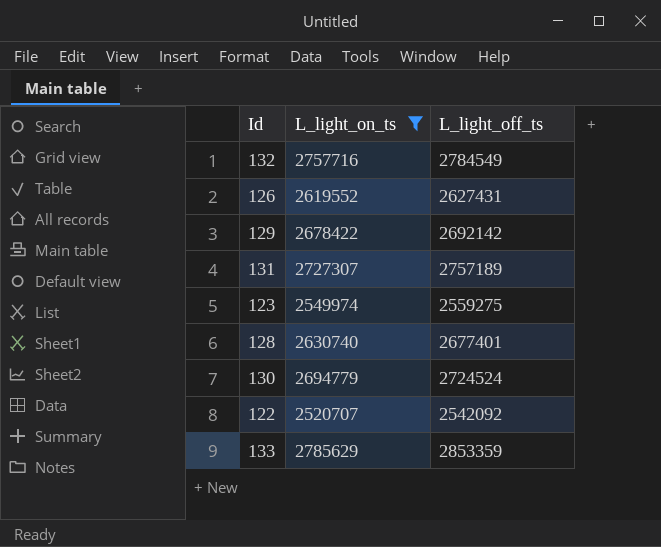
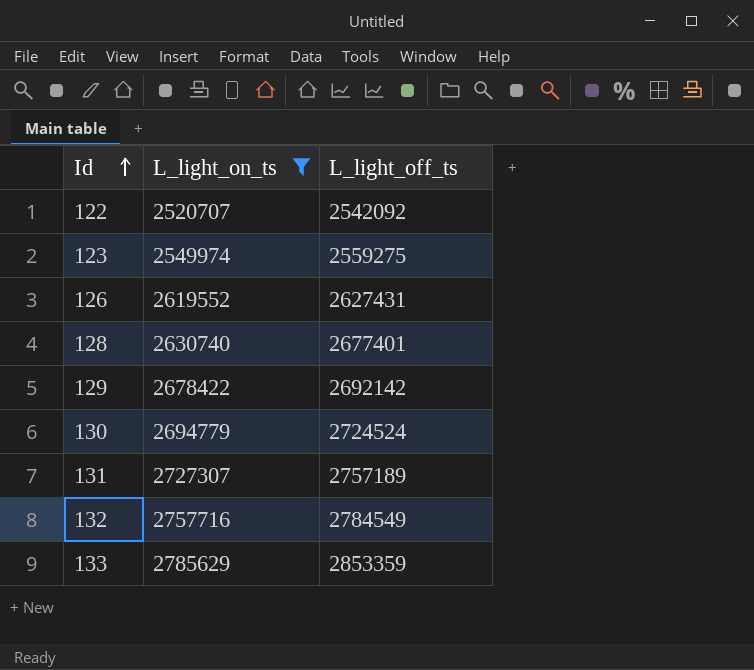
row order: none -> Id ascending

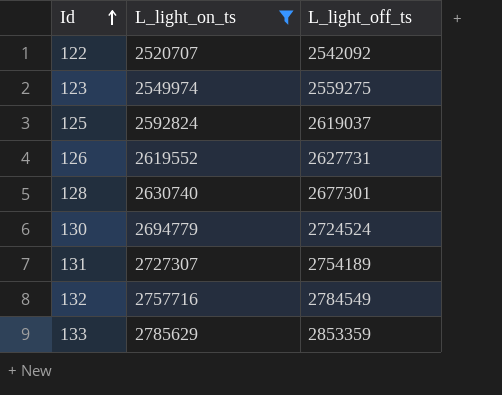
row 129: 2678422 | 2692142 -> none
row 125: none -> 2592824 | 2619037
126 | L_light_off_ts: 2627431 -> 2627731
128 | L_light_off_ts: 2677401 -> 2677301
131 | L_light_off_ts: 2757189 -> 2754189

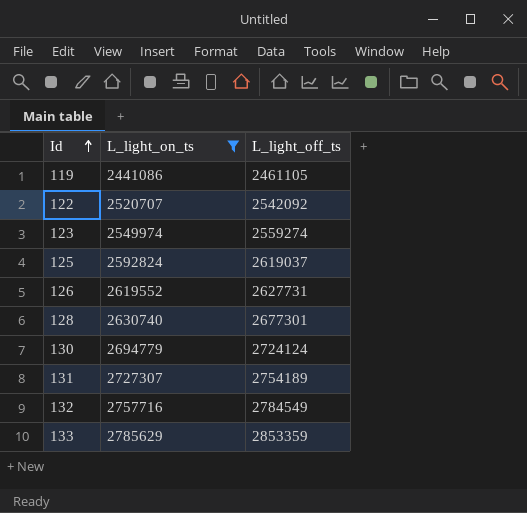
row 119: none -> 2441086 | 2461105
123 | L_light_off_ts: 2559275 -> 2559274
130 | L_light_off_ts: 2724524 -> 2724124

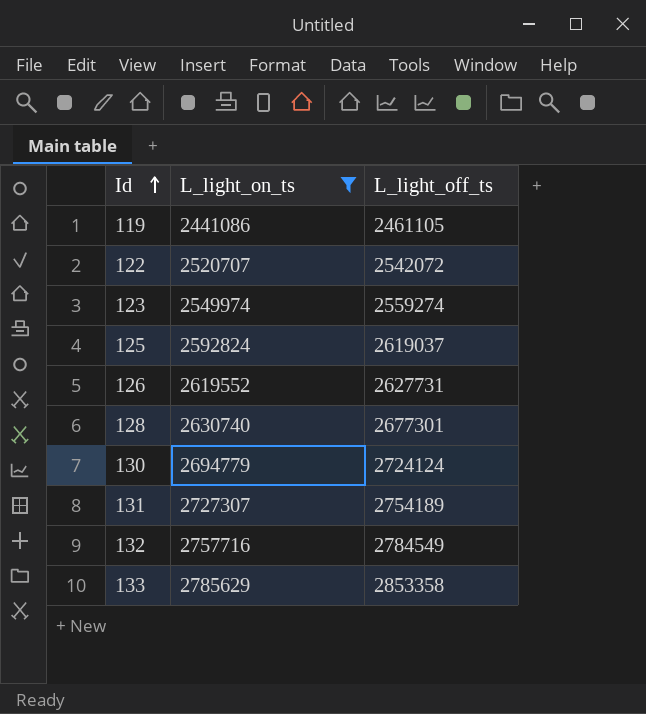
122 | L_light_off_ts: 2542092 -> 2542072
133 | L_light_off_ts: 2853359 -> 2853358

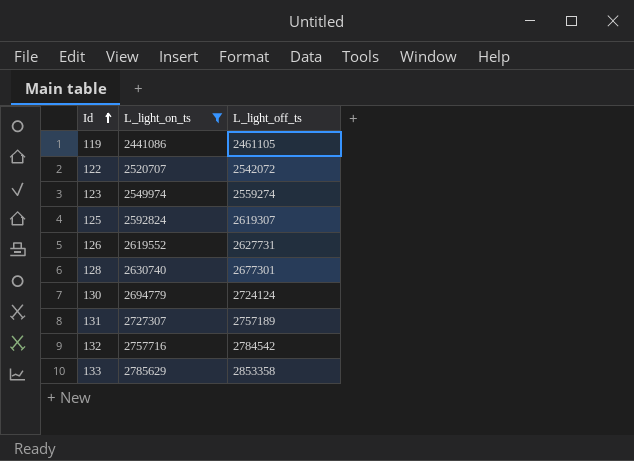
125 | L_light_off_ts: 2619037 -> 2619307
131 | L_light_off_ts: 2754189 -> 2757189
132 | L_light_off_ts: 2784549 -> 2784542

